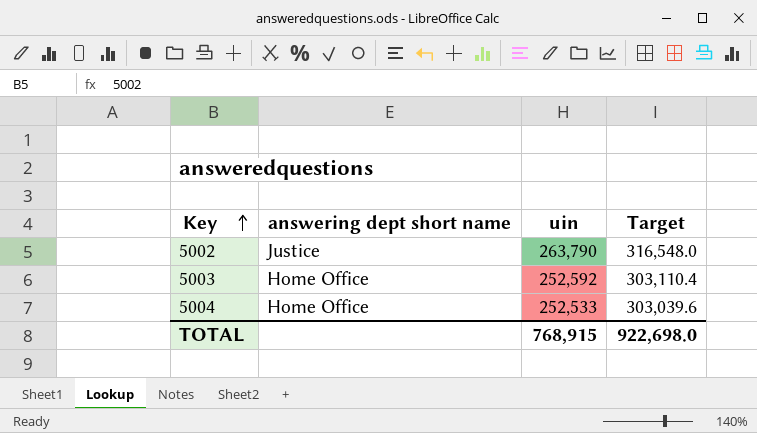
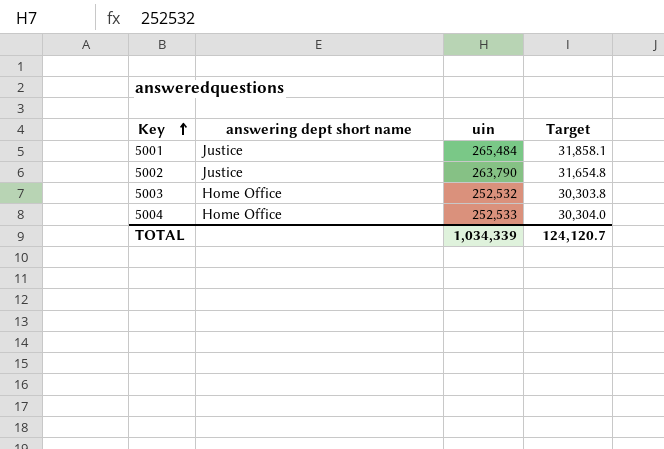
column Target | formula: [uin] * 1.2 -> [uin] * 0.12
row 5001: none -> Justice | 265,484 | 31,858.1
5003 | uin: 252,592 -> 252,532
TOTAL | uin: 768,915 -> 1,034,339
TOTAL | Target: 922,698.0 -> 124,120.7

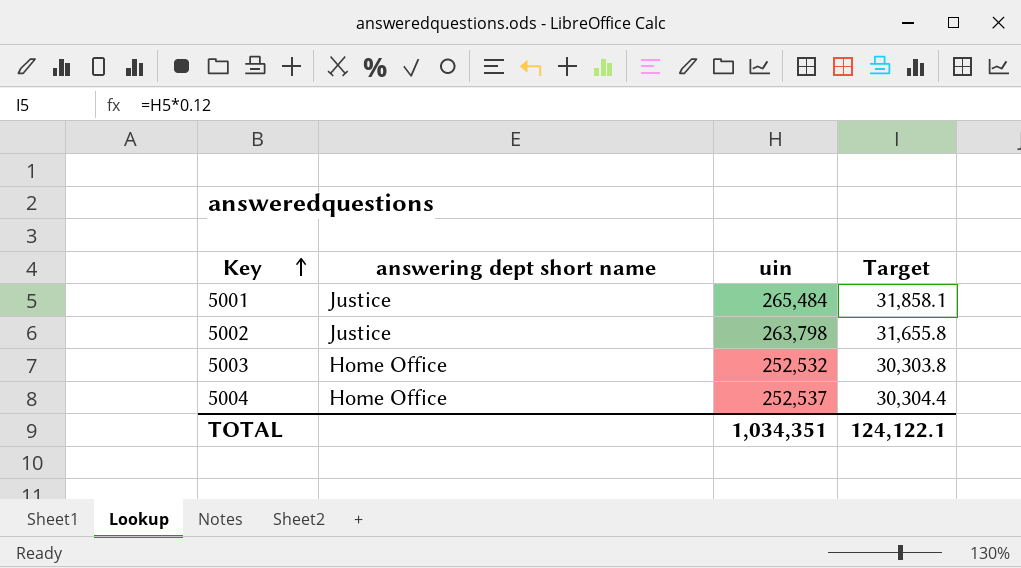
5002 | uin: 263,790 -> 263,798
5002 | Target: 31,654.8 -> 31,655.8
5004 | uin: 252,533 -> 252,537
5004 | Target: 30,304.0 -> 30,304.4
TOTAL | uin: 1,034,339 -> 1,034,351
TOTAL | Target: 124,120.7 -> 124,122.1

